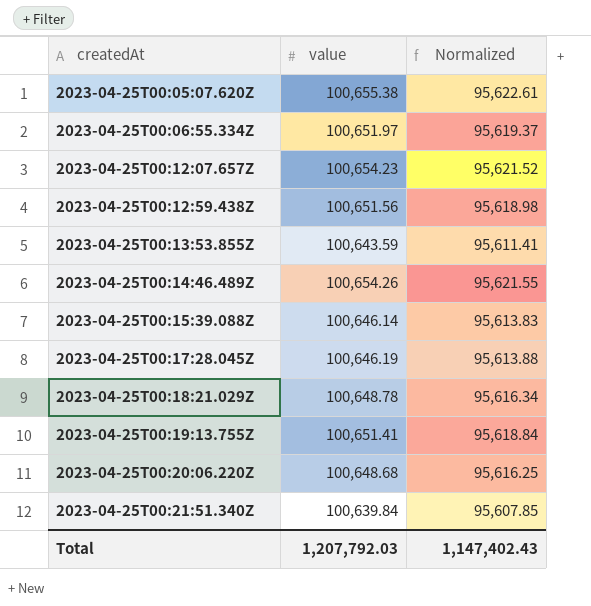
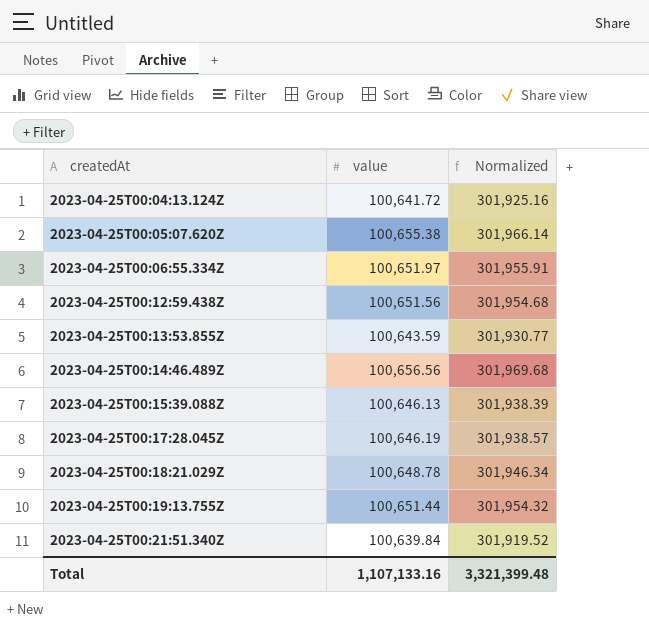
column Normalized | formula: [value] * 0.95 -> [value] * 3
row 2023-04-25T00:12:07.657Z: 100,654.23 | 95,621.52 -> none
row 2023-04-25T00:20:06.220Z: 100,648.68 | 95,616.25 -> none
row 2023-04-25T00:04:13.124Z: none -> 100,641.72 | 301,925.16
2023-04-25T00:14:46.489Z | value: 100,654.26 -> 100,656.56
2023-04-25T00:15:39.088Z | value: 100,646.14 -> 100,646.13
2023-04-25T00:19:13.755Z | value: 100,651.41 -> 100,651.44
Total | value: 1,207,792.03 -> 1,107,133.16
Total | Normalized: 1,147,402.43 -> 3,321,399.48

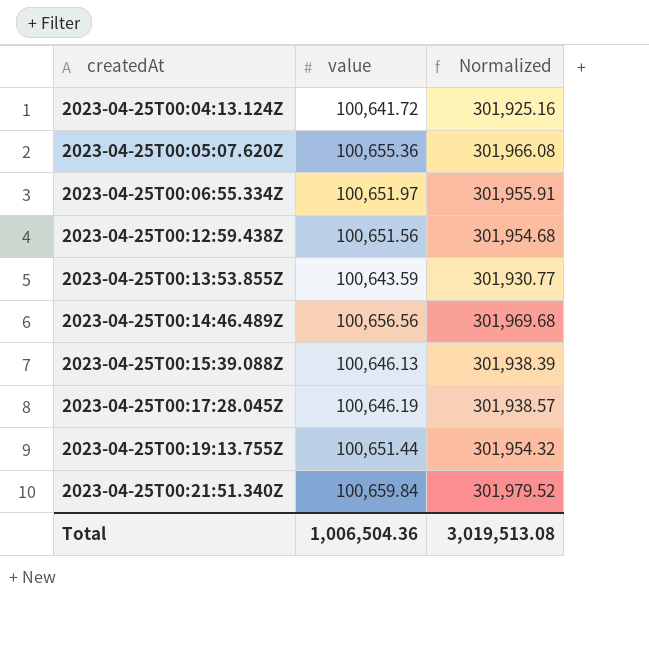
row 2023-04-25T00:18:21.029Z: 100,648.78 | 301,946.34 -> none
2023-04-25T00:05:07.620Z | value: 100,655.38 -> 100,655.36
2023-04-25T00:05:07.620Z | Normalized: 301,966.14 -> 301,966.08
2023-04-25T00:21:51.340Z | value: 100,639.84 -> 100,659.84
2023-04-25T00:21:51.340Z | Normalized: 301,919.52 -> 301,979.52
Total | value: 1,107,133.16 -> 1,006,504.36
Total | Normalized: 3,321,399.48 -> 3,019,513.08

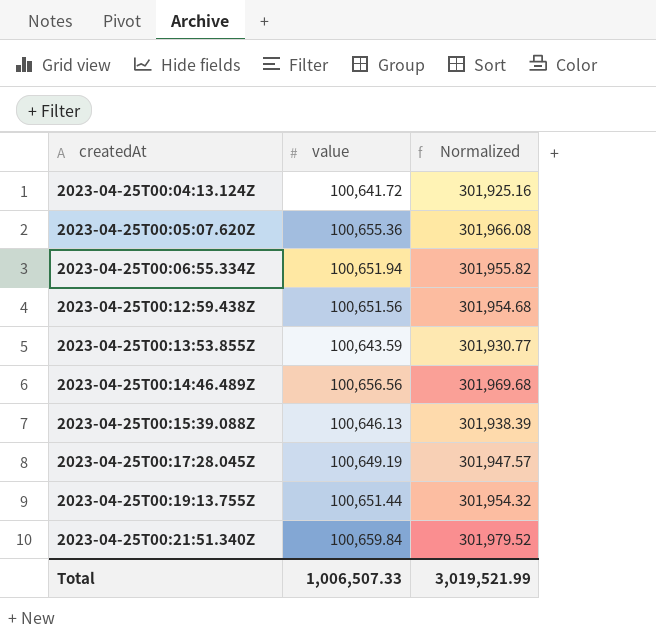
2023-04-25T00:06:55.334Z | value: 100,651.97 -> 100,651.94
2023-04-25T00:06:55.334Z | Normalized: 301,955.91 -> 301,955.82
2023-04-25T00:17:28.045Z | value: 100,646.19 -> 100,649.19
2023-04-25T00:17:28.045Z | Normalized: 301,938.57 -> 301,947.57
Total | value: 1,006,504.36 -> 1,006,507.33
Total | Normalized: 3,019,513.08 -> 3,019,521.99

